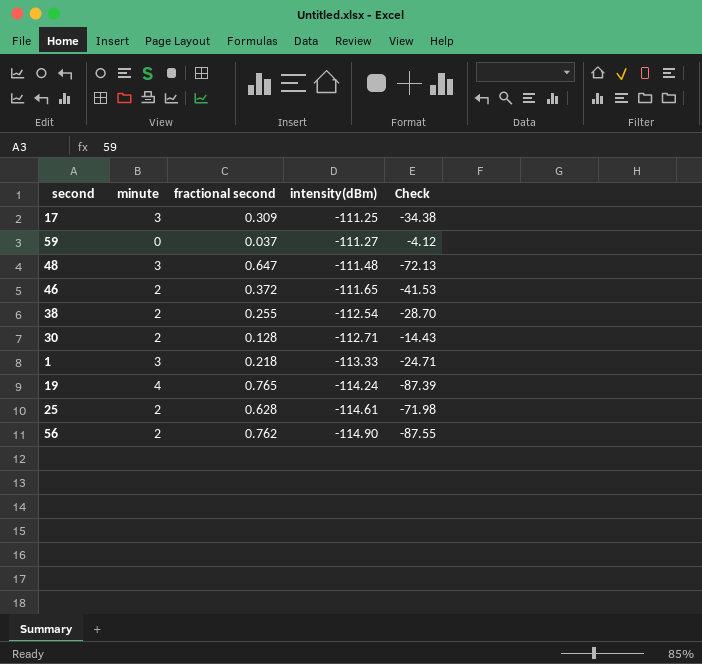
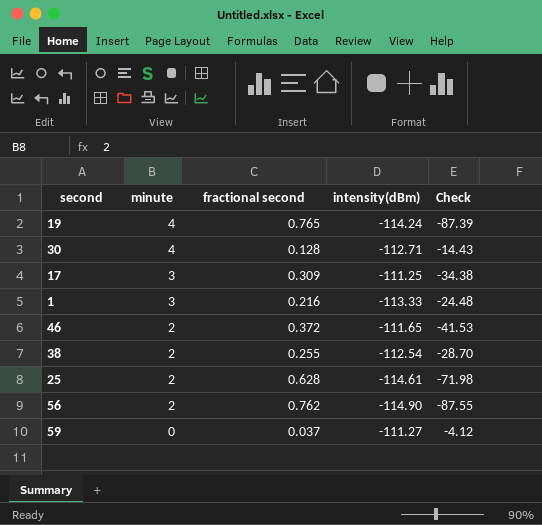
row order: intensity(dBm) descending -> minute descending
row 48: 3 | 0.647 | -111.48 | -72.13 -> none
30 | minute: 2 -> 4
1 | fractional second: 0.218 -> 0.216
1 | Check: -24.71 -> -24.48

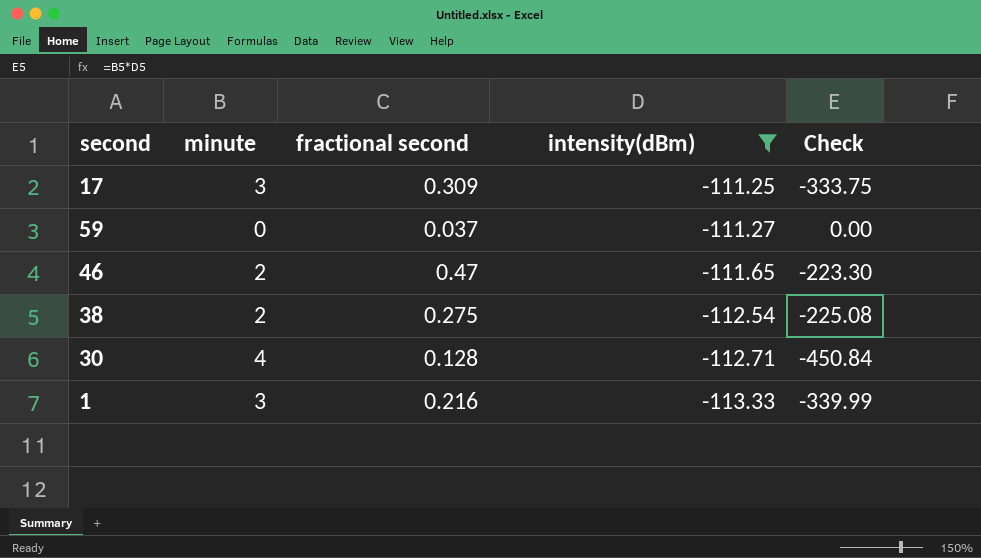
filter: none -> intensity(dBm) >= -113.33
row order: minute descending -> intensity(dBm) descending
column Check | formula: [fractional second] * [intensity(dBm)] -> [minute] * [intensity(dBm)]
46 | fractional second: 0.372 -> 0.47
38 | fractional second: 0.255 -> 0.275

